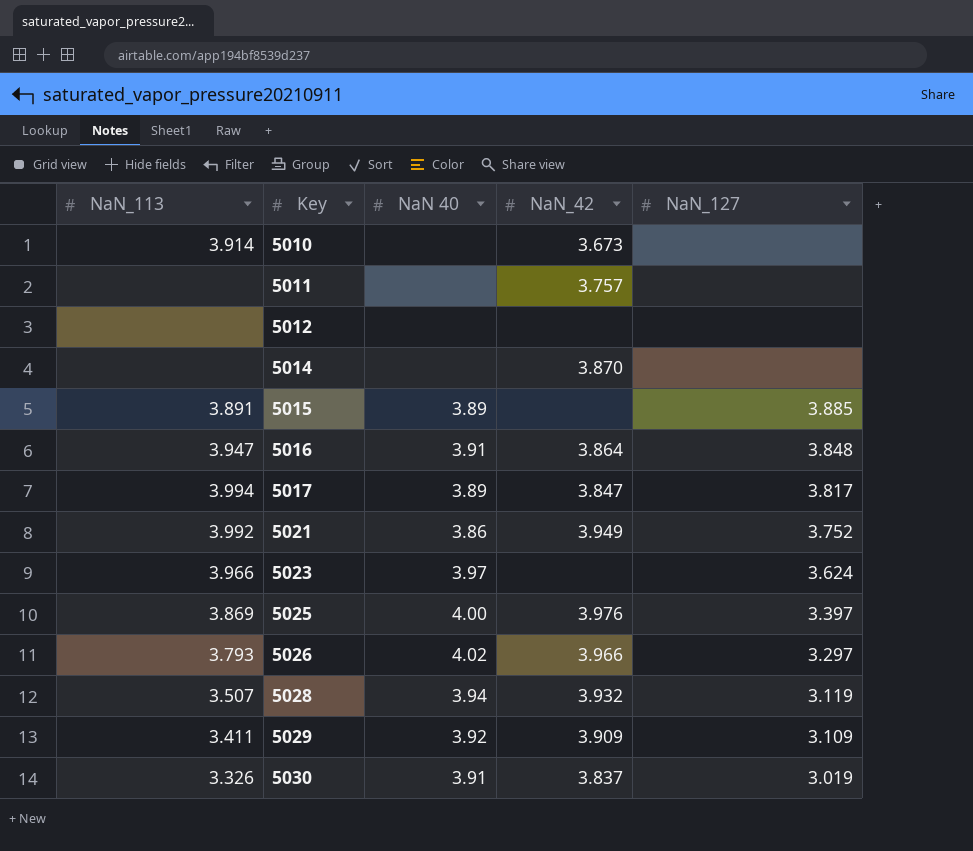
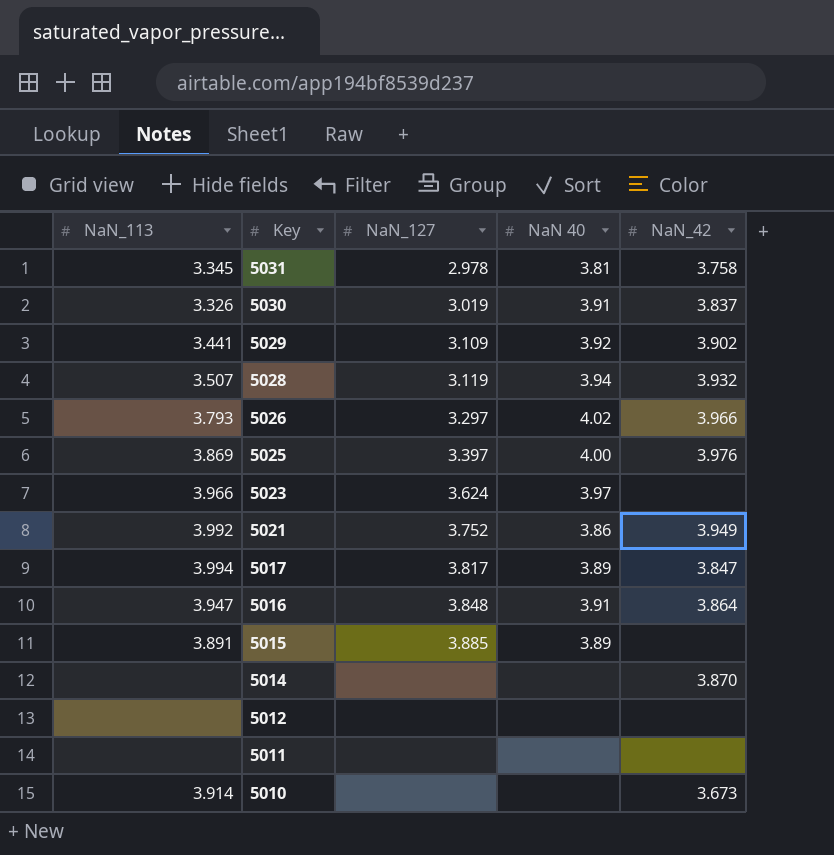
row order: Key ascending -> Key descending
column NaN_127 | position: 5 -> 3
row 5031: none -> 3.345 | 2.978 | 3.81 | 3.758
5029 | NaN_113: 3.411 -> 3.441
5029 | NaN_42: 3.909 -> 3.902
5011 | NaN_42: 3.757 -> none

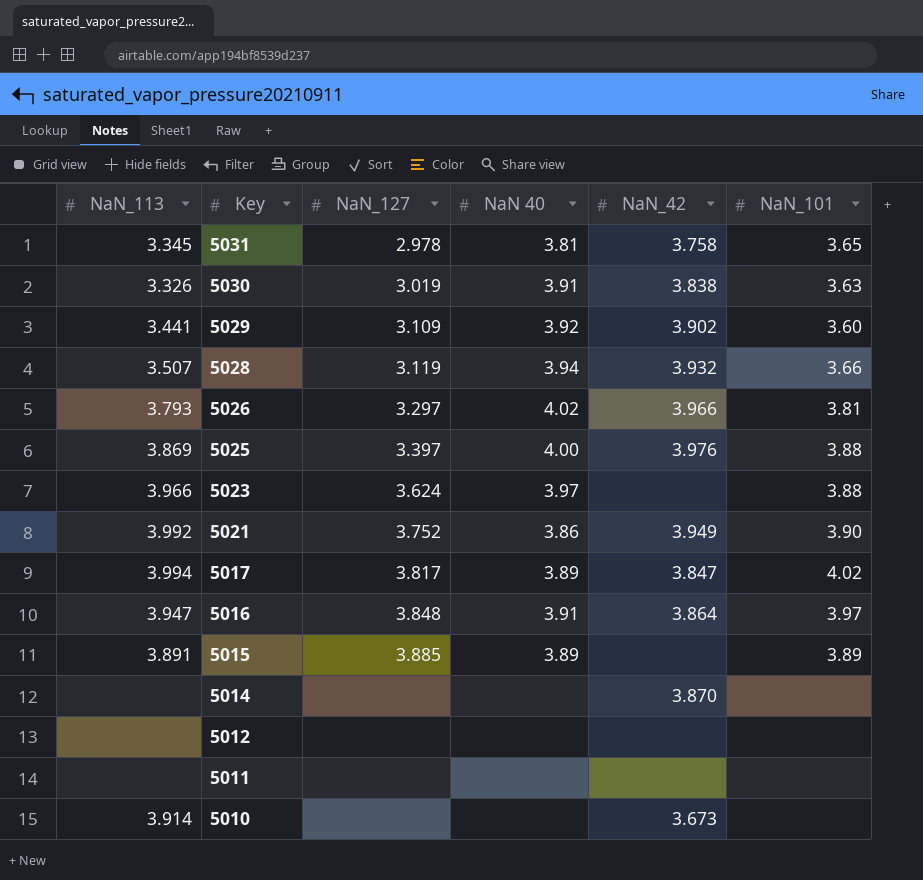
column NaN_101 | position: none -> 6
5030 | NaN_42: 3.837 -> 3.838

